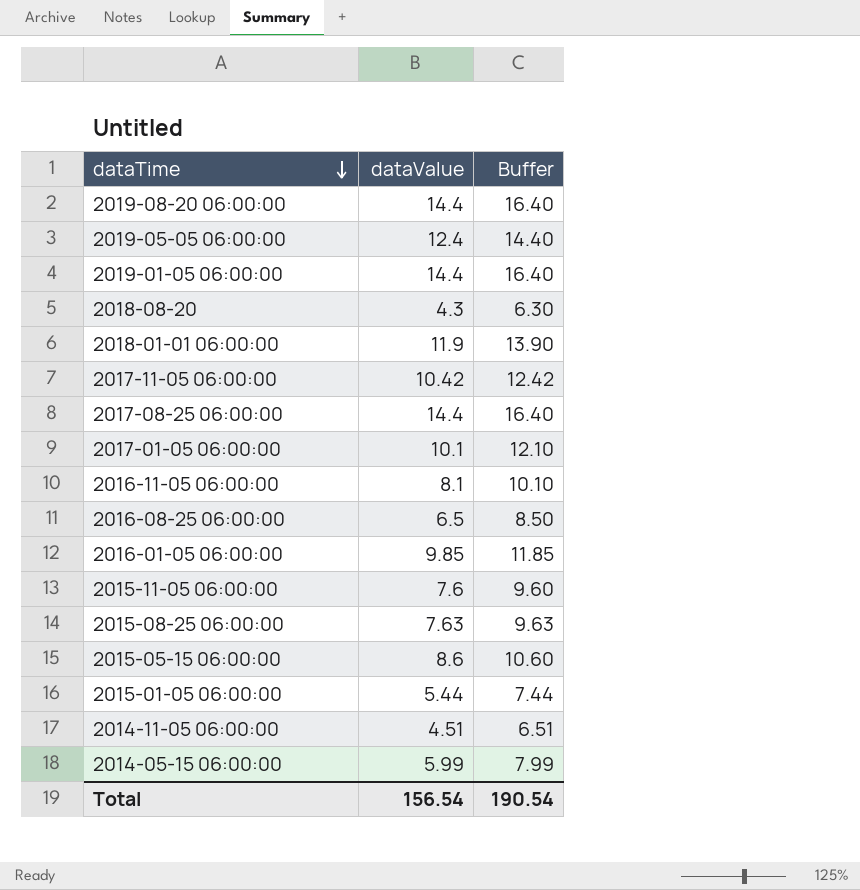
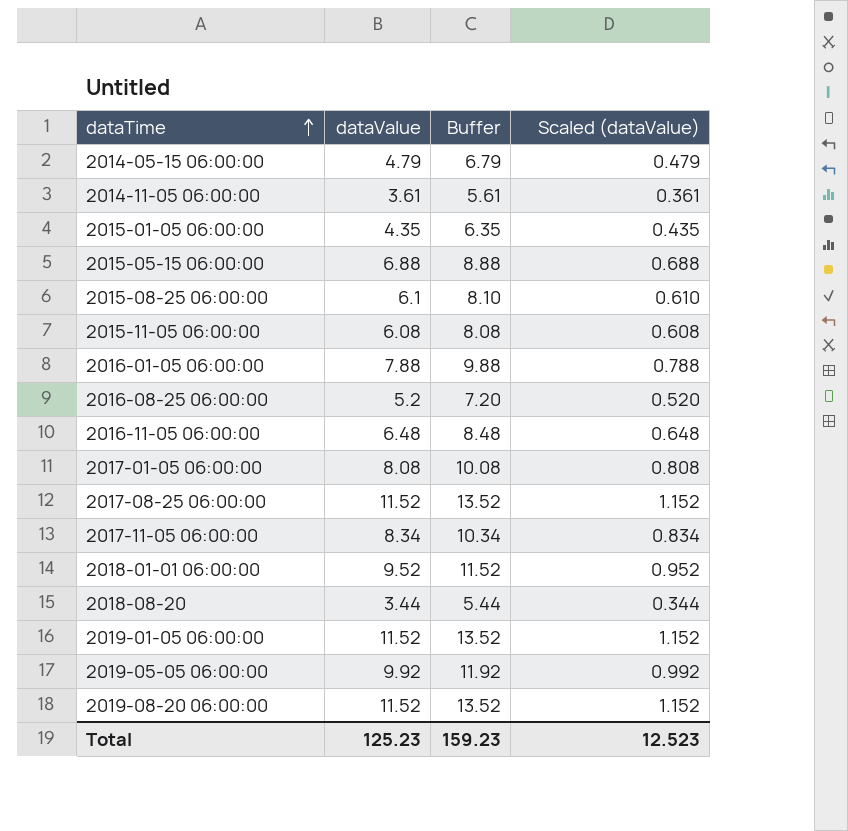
row order: dataTime descending -> dataTime ascending
column Scaled (dataValue) | formula: none -> [dataValue] * 0.1
2014-05-15 06:00:00 | dataValue: 5.99 -> 4.79
2014-05-15 06:00:00 | Buffer: 7.99 -> 6.79
2014-11-05 06:00:00 | dataValue: 4.51 -> 3.61
2014-11-05 06:00:00 | Buffer: 6.51 -> 5.61
2015-01-05 06:00:00 | dataValue: 5.44 -> 4.35
2015-01-05 06:00:00 | Buffer: 7.44 -> 6.35
2015-05-15 06:00:00 | dataValue: 8.6 -> 6.88
2015-05-15 06:00:00 | Buffer: 10.60 -> 8.88
2015-08-25 06:00:00 | dataValue: 7.63 -> 6.1
2015-08-25 06:00:00 | Buffer: 9.63 -> 8.10
2015-11-05 06:00:00 | dataValue: 7.6 -> 6.08
2015-11-05 06:00:00 | Buffer: 9.60 -> 8.08
2016-01-05 06:00:00 | dataValue: 9.85 -> 7.88
2016-01-05 06:00:00 | Buffer: 11.85 -> 9.88
2016-08-25 06:00:00 | dataValue: 6.5 -> 5.2
2016-08-25 06:00:00 | Buffer: 8.50 -> 7.20
2016-11-05 06:00:00 | dataValue: 8.1 -> 6.48
2016-11-05 06:00:00 | Buffer: 10.10 -> 8.48
2017-01-05 06:00:00 | dataValue: 10.1 -> 8.08
2017-01-05 06:00:00 | Buffer: 12.10 -> 10.08
2017-08-25 06:00:00 | dataValue: 14.4 -> 11.52
2017-08-25 06:00:00 | Buffer: 16.40 -> 13.52
2017-11-05 06:00:00 | dataValue: 10.42 -> 8.34
2017-11-05 06:00:00 | Buffer: 12.42 -> 10.34
2018-01-01 06:00:00 | dataValue: 11.9 -> 9.52
2018-01-01 06:00:00 | Buffer: 13.90 -> 11.52
2018-08-20 | dataValue: 4.3 -> 3.44
2018-08-20 | Buffer: 6.30 -> 5.44
2019-01-05 06:00:00 | dataValue: 14.4 -> 11.52
2019-01-05 06:00:00 | Buffer: 16.40 -> 13.52
2019-05-05 06:00:00 | dataValue: 12.4 -> 9.92
2019-05-05 06:00:00 | Buffer: 14.40 -> 11.92
2019-08-20 06:00:00 | dataValue: 14.4 -> 11.52
2019-08-20 06:00:00 | Buffer: 16.40 -> 13.52
Total | dataValue: 156.54 -> 125.23
Total | Buffer: 190.54 -> 159.23

